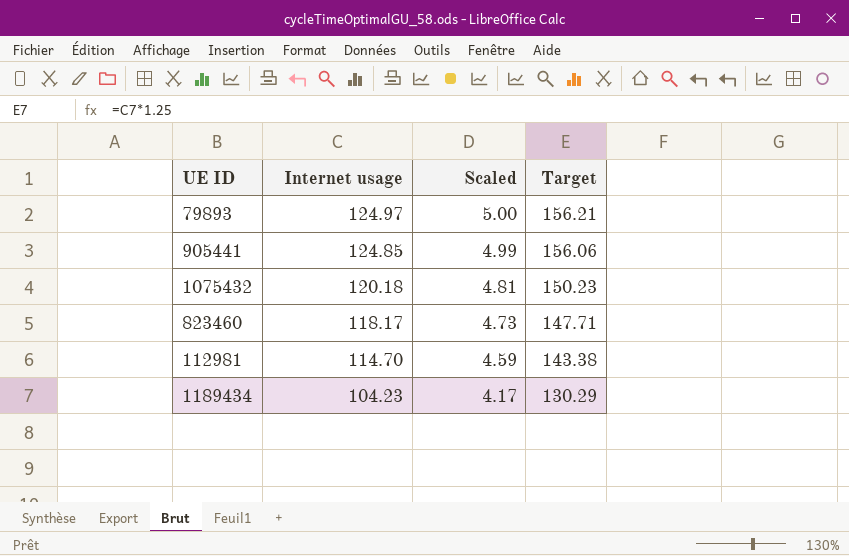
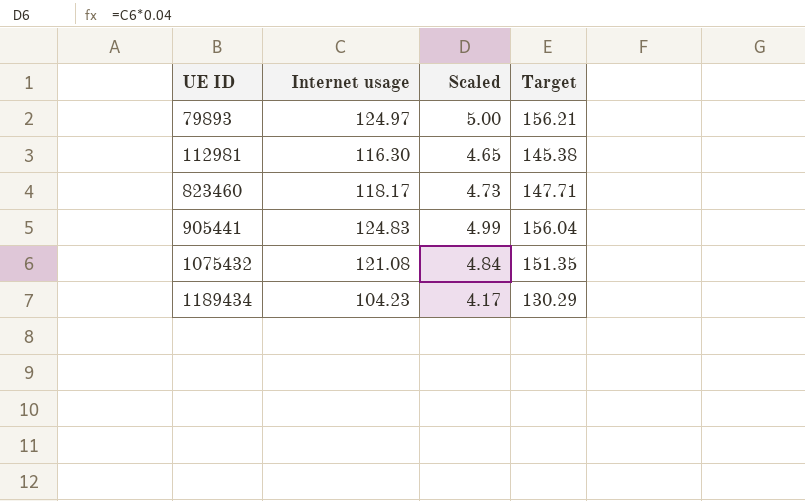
row order: Internet usage descending -> UE ID ascending
112981 | Internet usage: 114.70 -> 116.30
112981 | Scaled: 4.59 -> 4.65
112981 | Target: 143.38 -> 145.38
905441 | Internet usage: 124.85 -> 124.83
905441 | Target: 156.06 -> 156.04
1075432 | Internet usage: 120.18 -> 121.08
1075432 | Scaled: 4.81 -> 4.84
1075432 | Target: 150.23 -> 151.35

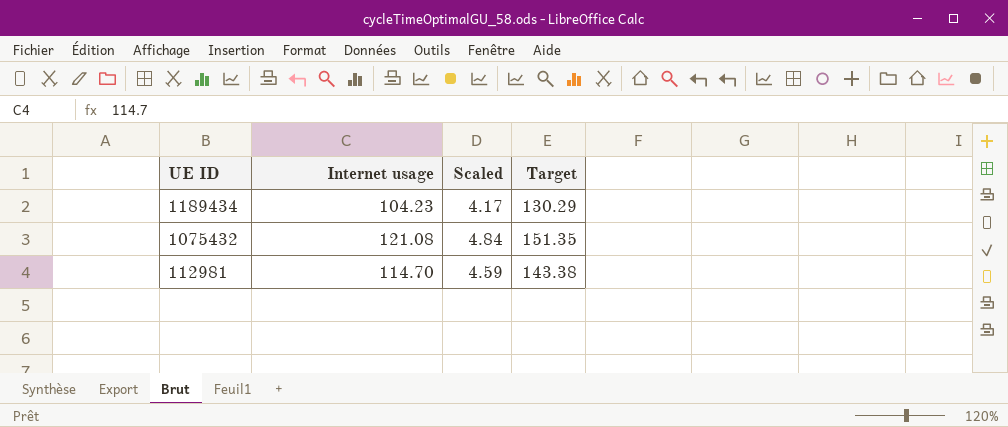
row order: UE ID ascending -> UE ID descending
row 79893: 124.97 | 5.00 | 156.21 -> none
row 823460: 118.17 | 4.73 | 147.71 -> none
row 905441: 124.83 | 4.99 | 156.04 -> none
112981 | Internet usage: 116.30 -> 114.70
112981 | Scaled: 4.65 -> 4.59
112981 | Target: 145.38 -> 143.38

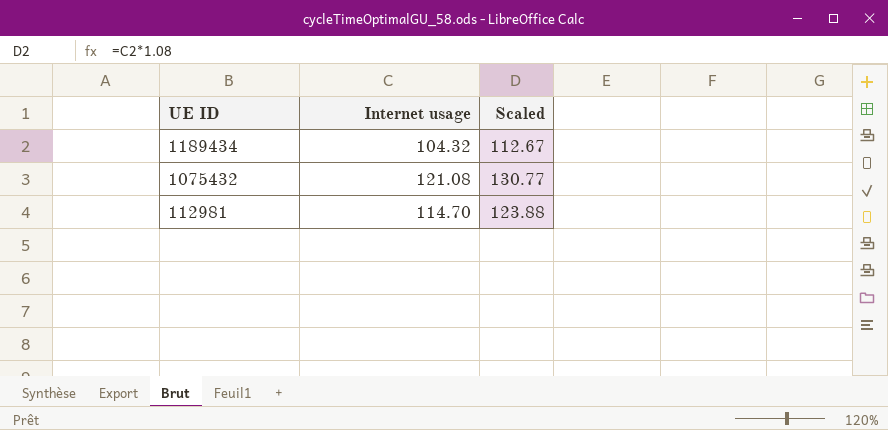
column Target | formula: [Internet usage] * 1.25 -> none
column Scaled | formula: [Internet usage] * 0.04 -> [Internet usage] * 1.08
1189434 | Internet usage: 104.23 -> 104.32

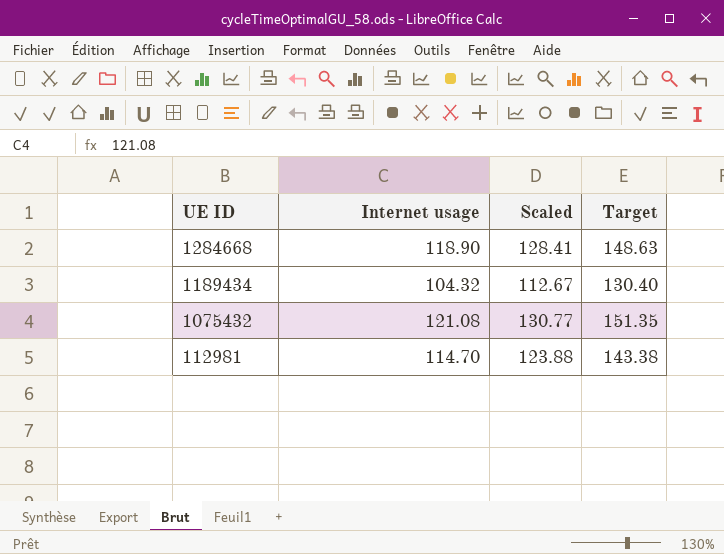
column Target | formula: none -> [Internet usage] * 1.25
row 1284668: none -> 118.90 | 128.41 | 148.63

